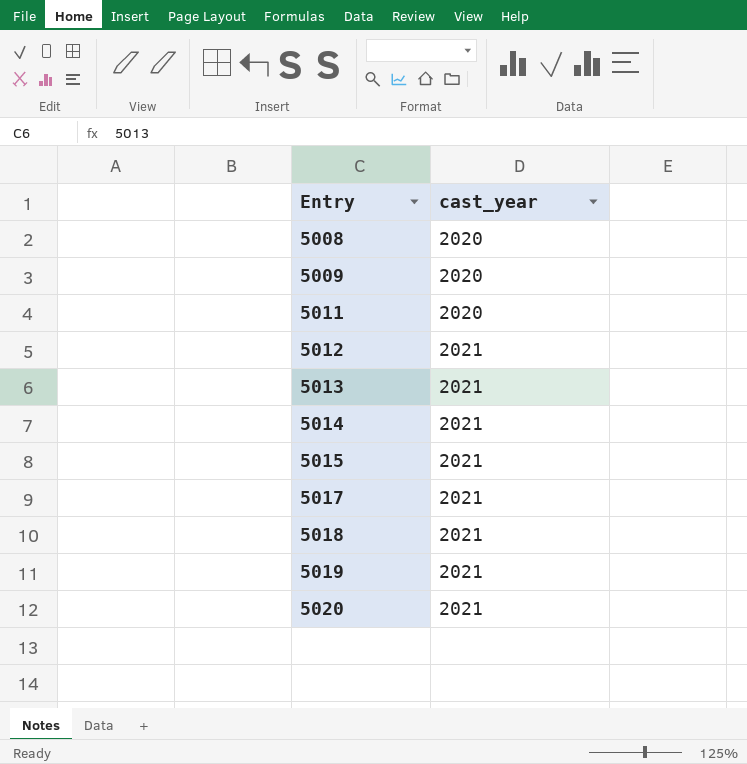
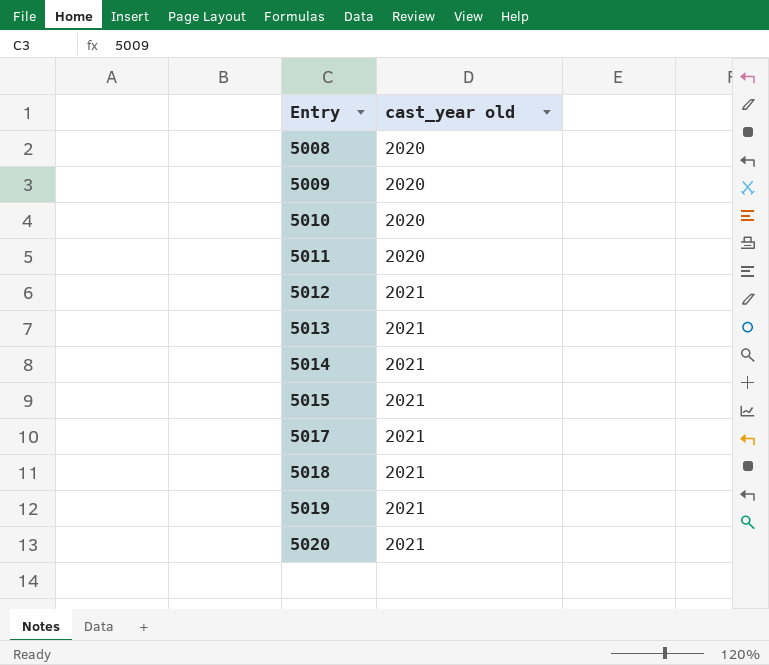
column name: cast_year -> cast_year old
row 5010: none -> 2020

